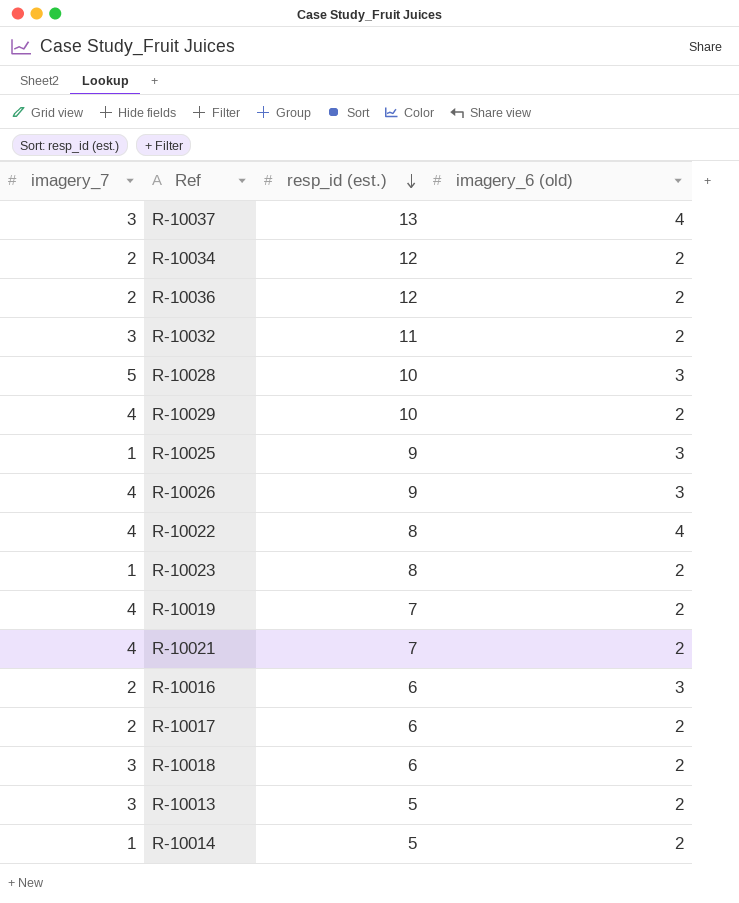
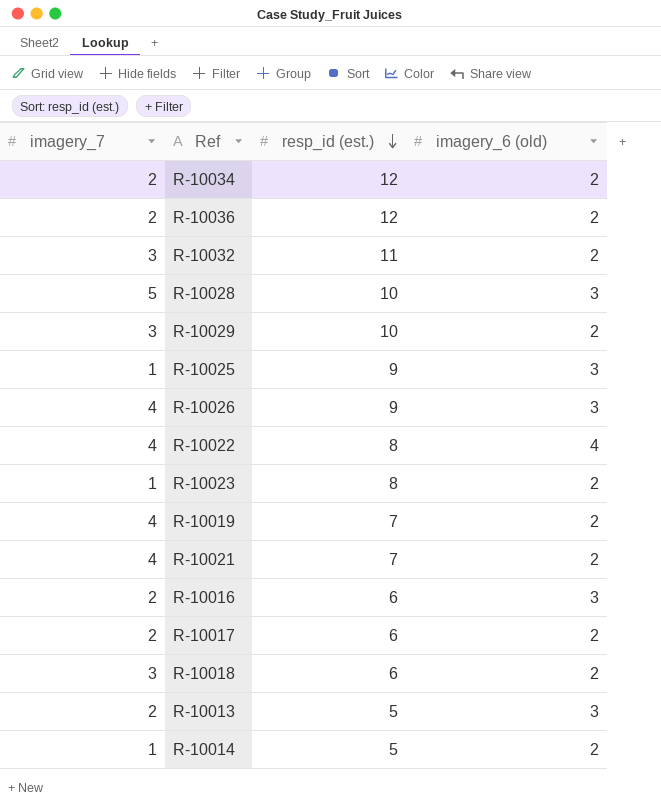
row R-10037: 3 | 13 | 4 -> none
R-10029 | imagery_7: 4 -> 3
R-10013 | imagery_7: 3 -> 2
R-10013 | imagery_6 (old): 2 -> 3

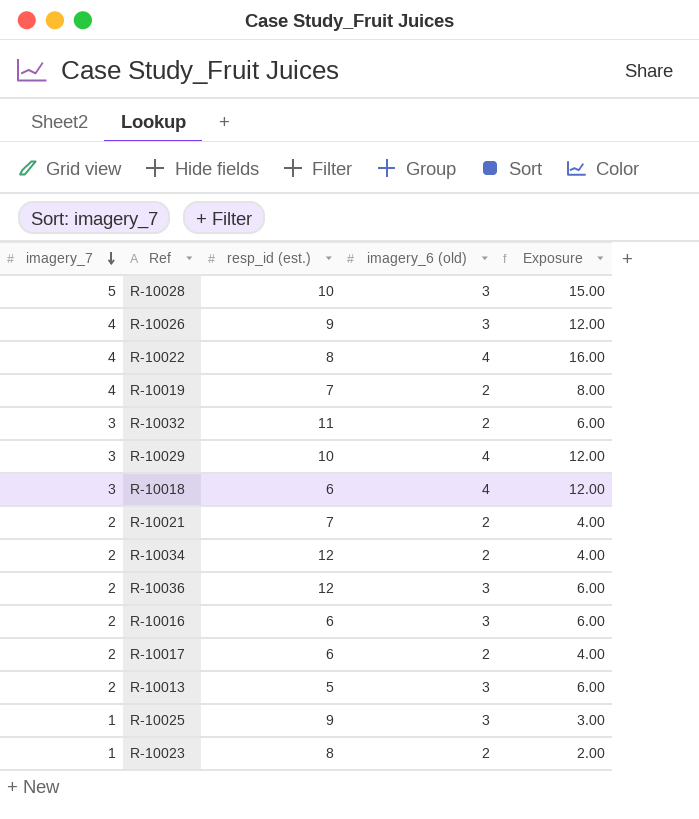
row order: resp_id (est.) descending -> imagery_7 descending
column Exposure | formula: none -> [imagery_7] * [imagery_6 (old)]
row R-10014: 1 | 5 | 2 -> none
R-10029 | imagery_6 (old): 2 -> 4
R-10018 | imagery_6 (old): 2 -> 4
R-10021 | imagery_7: 4 -> 2
R-10036 | imagery_6 (old): 2 -> 3

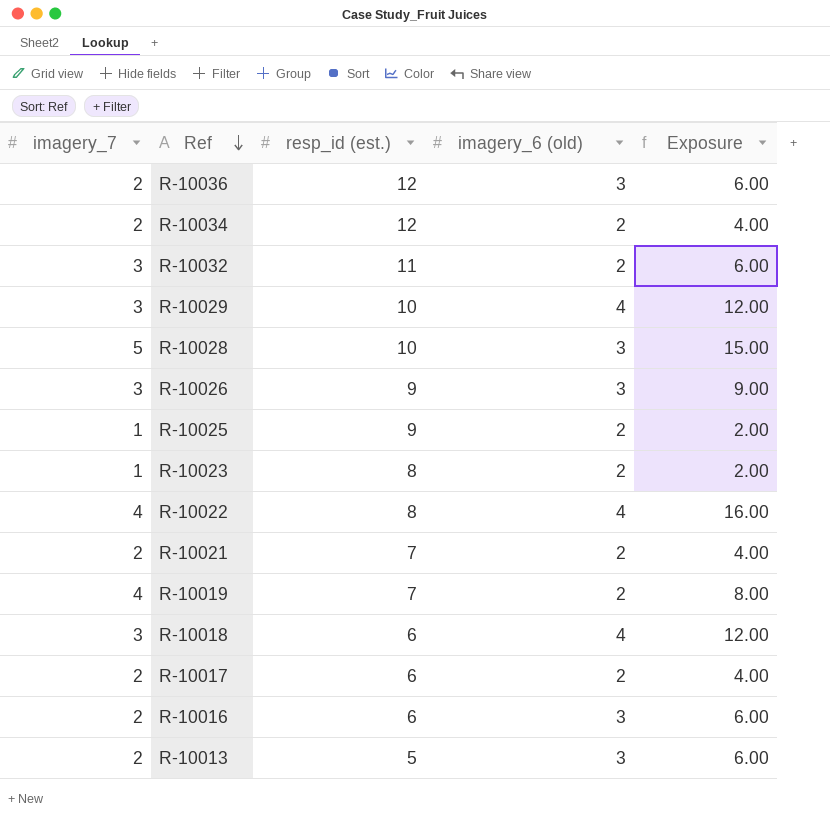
row order: imagery_7 descending -> Ref descending
R-10026 | imagery_7: 4 -> 3
R-10026 | Exposure: 12.00 -> 9.00
R-10025 | imagery_6 (old): 3 -> 2
R-10025 | Exposure: 3.00 -> 2.00

